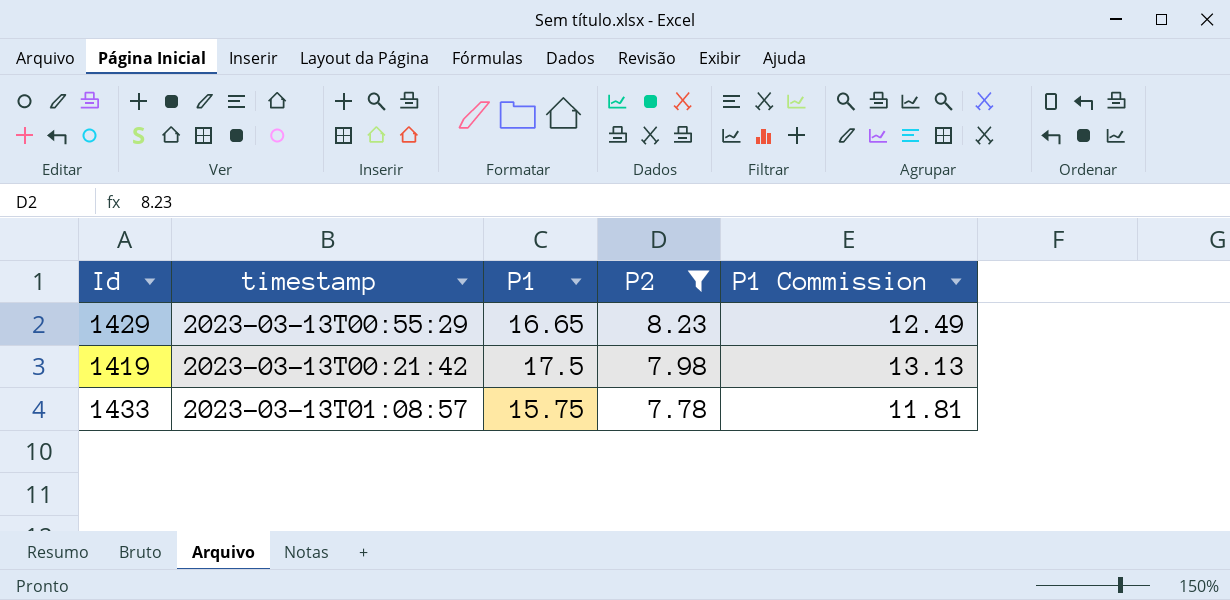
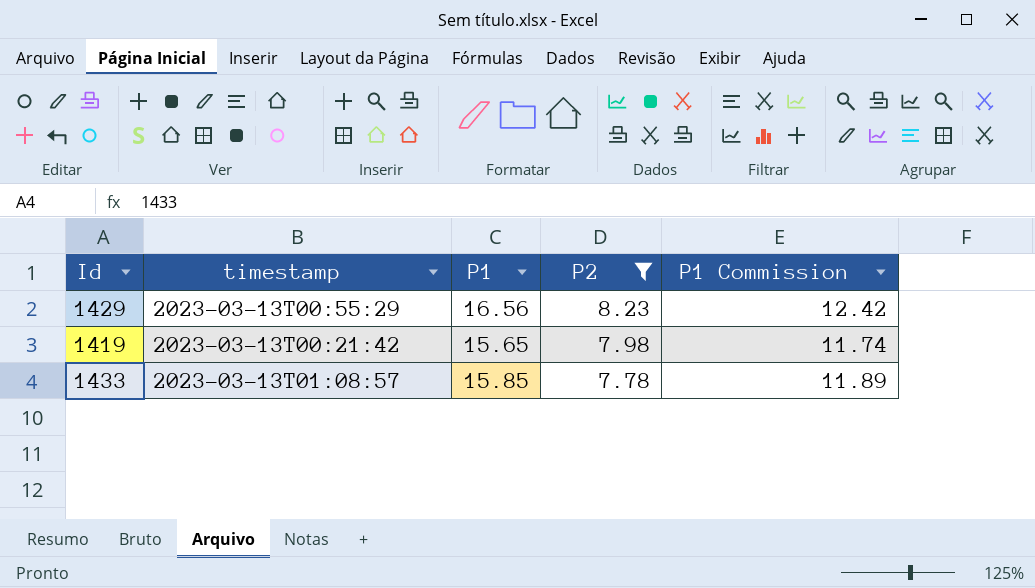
1429 | P1: 16.65 -> 16.56
1429 | P1 Commission: 12.49 -> 12.42
1419 | P1: 17.5 -> 15.65
1419 | P1 Commission: 13.13 -> 11.74
1433 | P1: 15.75 -> 15.85
1433 | P1 Commission: 11.81 -> 11.89

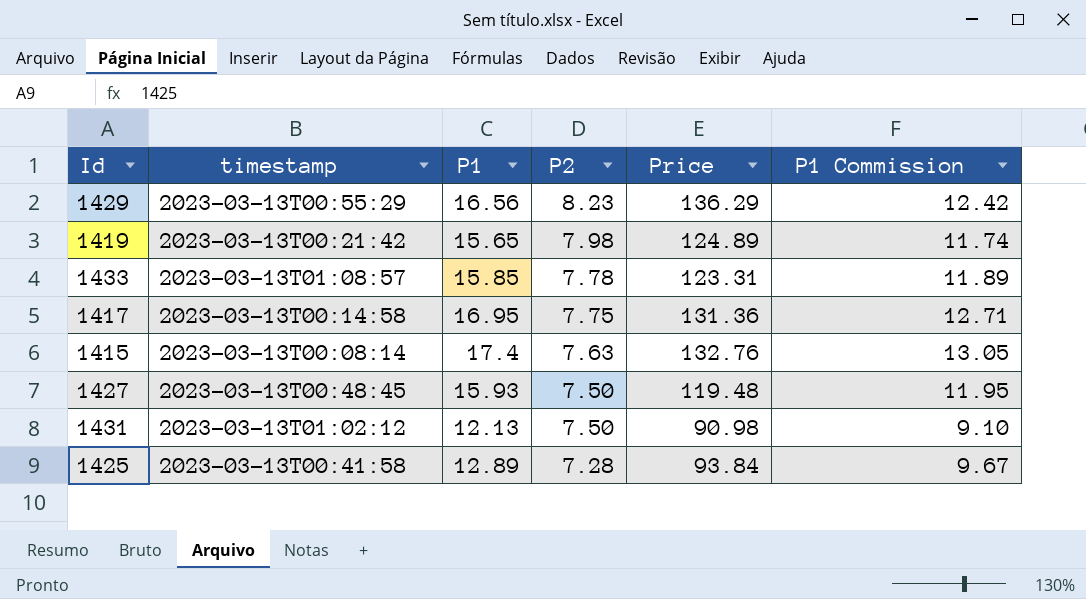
filter: P2 >= 7.78 -> none
column Price | formula: none -> [P1] * [P2]

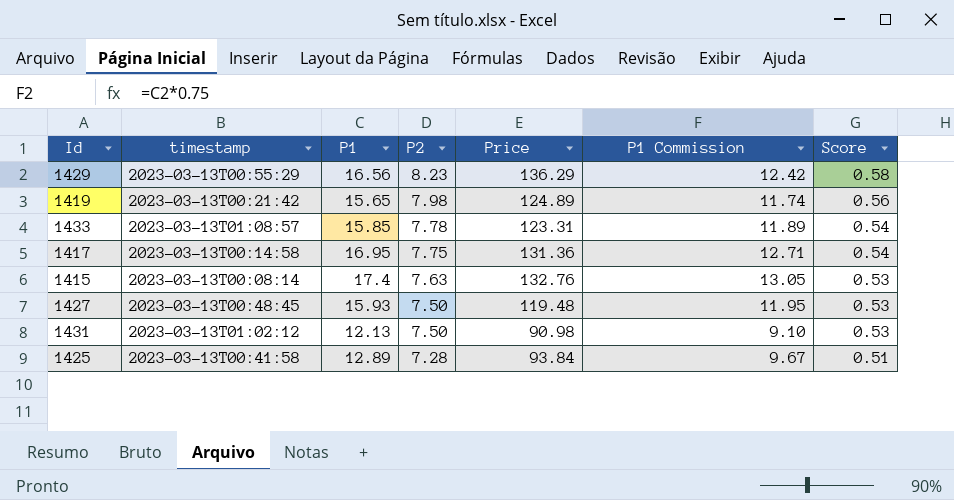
column Score | formula: none -> [P2] * 0.07

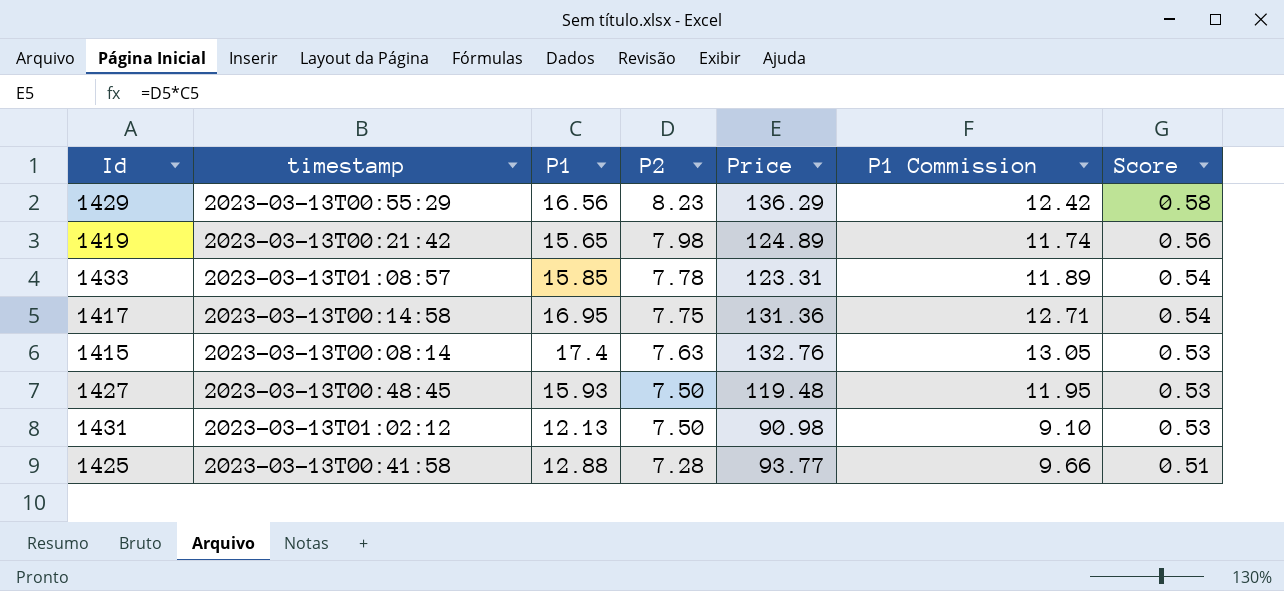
1425 | P1: 12.89 -> 12.88
1425 | Price: 93.84 -> 93.77
1425 | P1 Commission: 9.67 -> 9.66

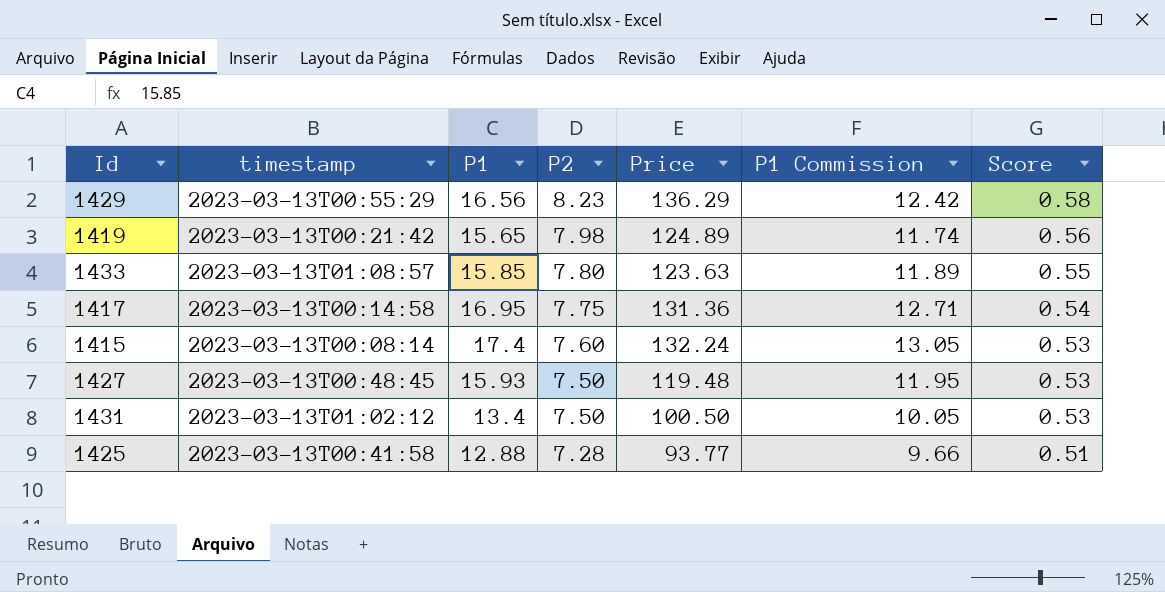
1433 | P2: 7.78 -> 7.80
1433 | Price: 123.31 -> 123.63
1433 | Score: 0.54 -> 0.55
1415 | P2: 7.63 -> 7.60
1415 | Price: 132.76 -> 132.24
1431 | P1: 12.13 -> 13.4
1431 | Price: 90.98 -> 100.50
1431 | P1 Commission: 9.10 -> 10.05

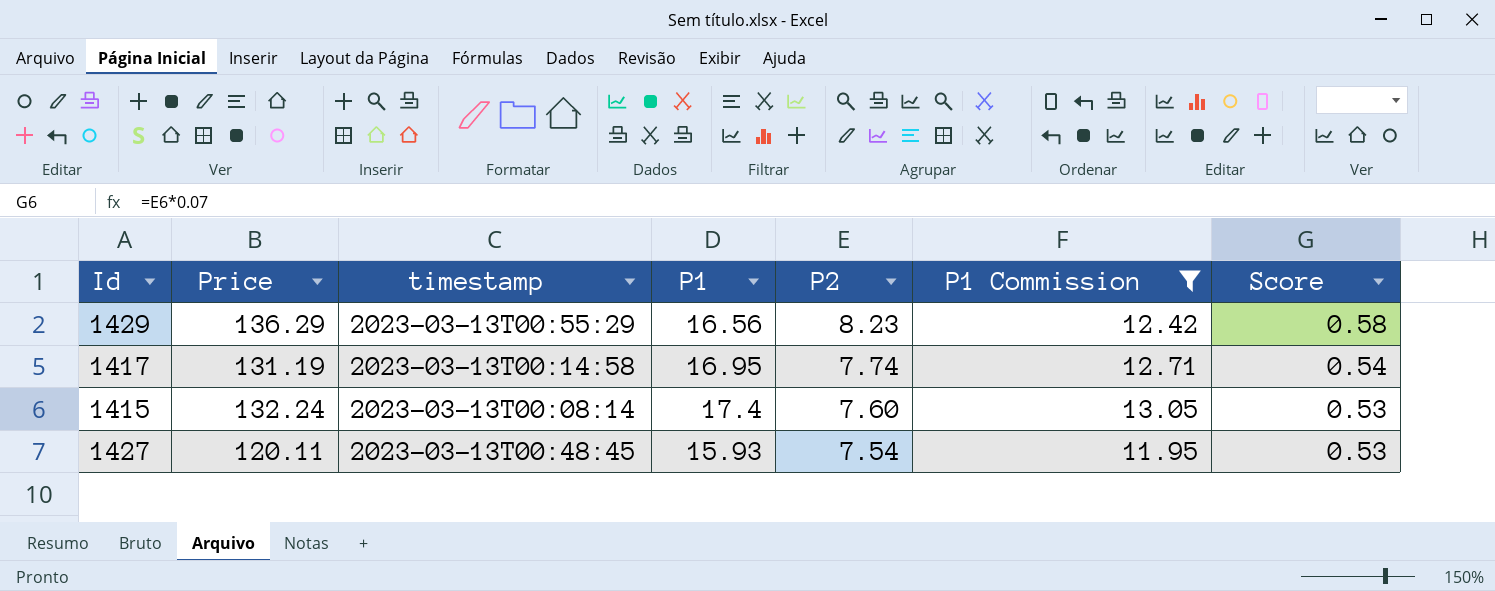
filter: none -> P1 Commission >= 11.95
column Price | position: 5 -> 2
1417 | Price: 131.36 -> 131.19
1417 | P2: 7.75 -> 7.74
1427 | Price: 119.48 -> 120.11
1427 | P2: 7.50 -> 7.54

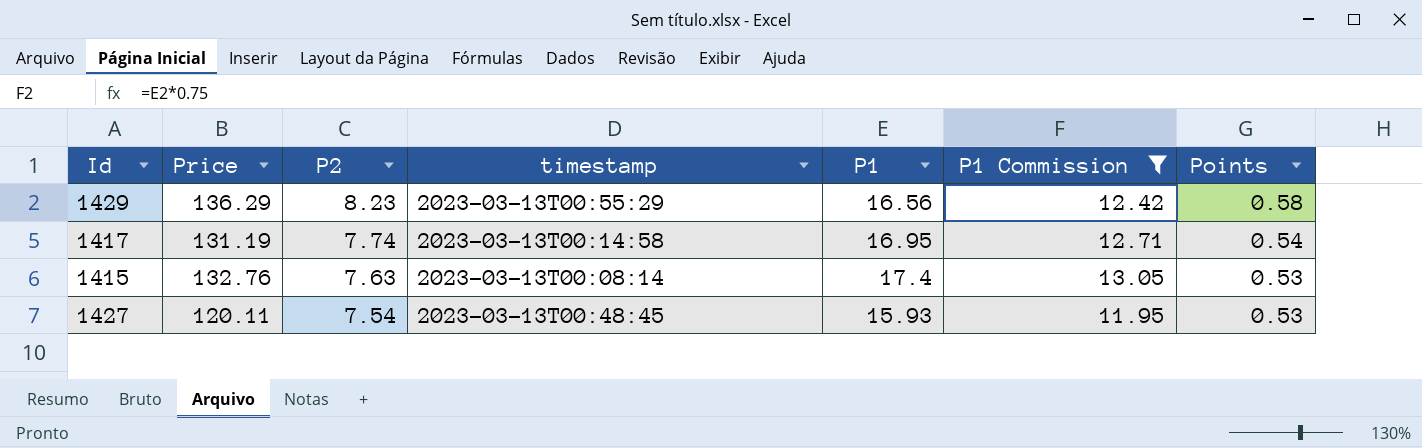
column P2 | position: 5 -> 3
column name: Score -> Points
1415 | Price: 132.24 -> 132.76
1415 | P2: 7.60 -> 7.63

